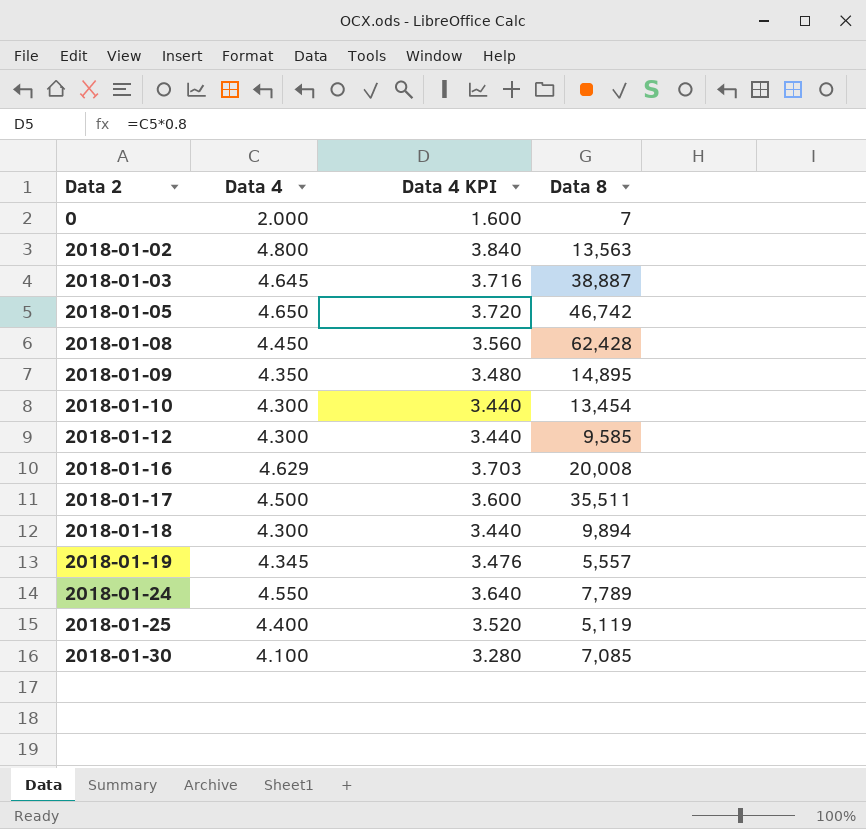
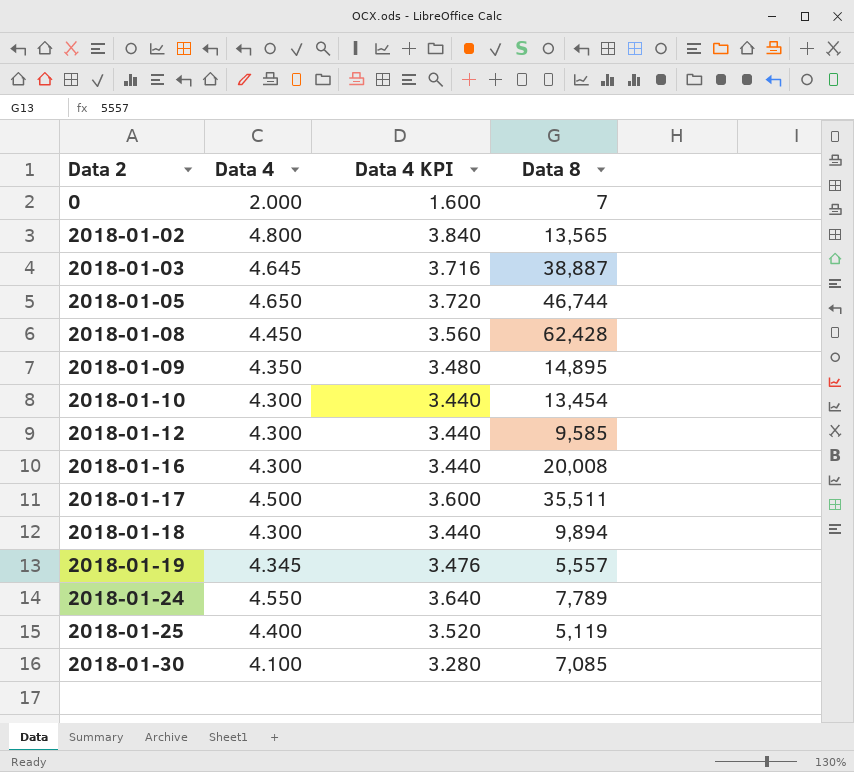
2018-01-02 | Data 8: 13,563 -> 13,565
2018-01-05 | Data 8: 46,742 -> 46,744
2018-01-16 | Data 4: 4.629 -> 4.300
2018-01-16 | Data 4 KPI: 3.703 -> 3.440

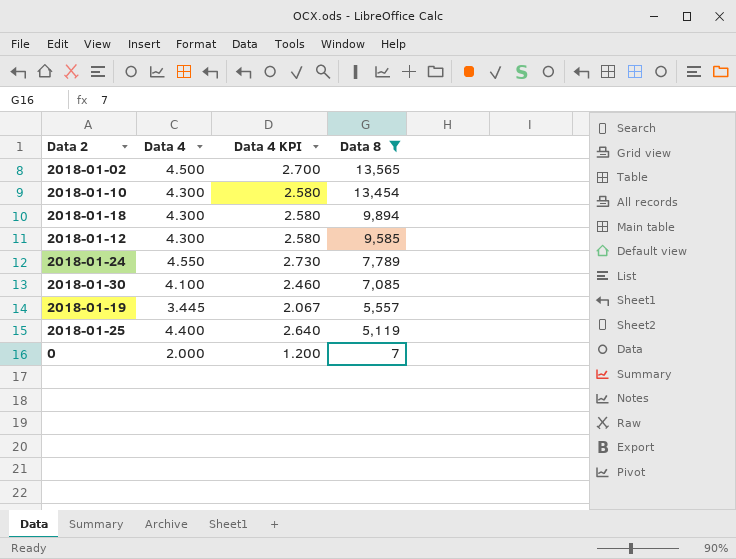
filter: none -> Data 8 <= 13,565
row order: Data 2 ascending -> Data 8 descending
column Data 4 KPI | formula: [Data 4] * 0.8 -> [Data 4] * 0.6
2018-01-02 | Data 4: 4.800 -> 4.500
2018-01-19 | Data 4: 4.345 -> 3.445

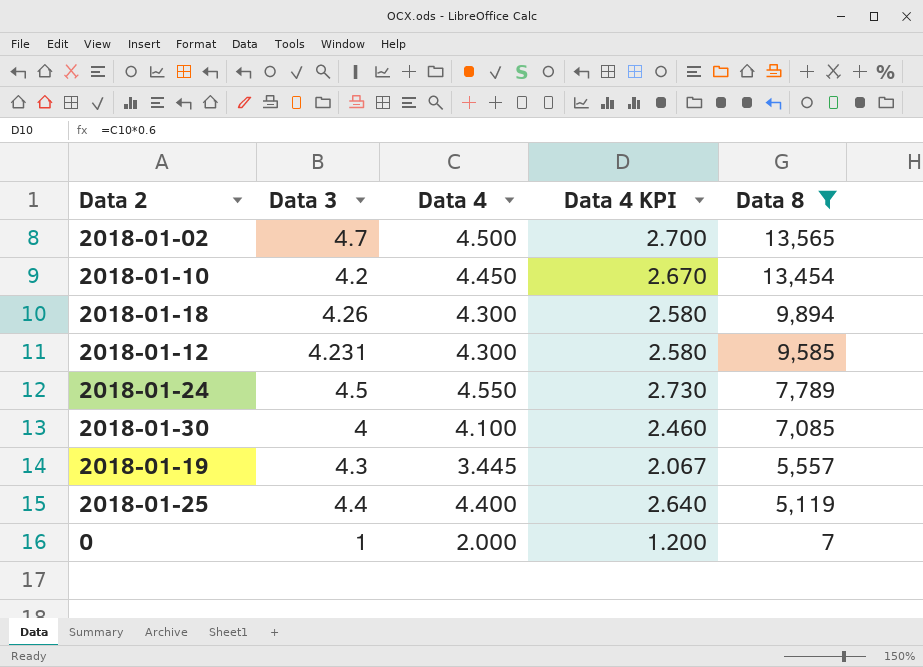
column Data 3 | position: none -> 2
2018-01-10 | Data 4: 4.300 -> 4.450
2018-01-10 | Data 4 KPI: 2.580 -> 2.670

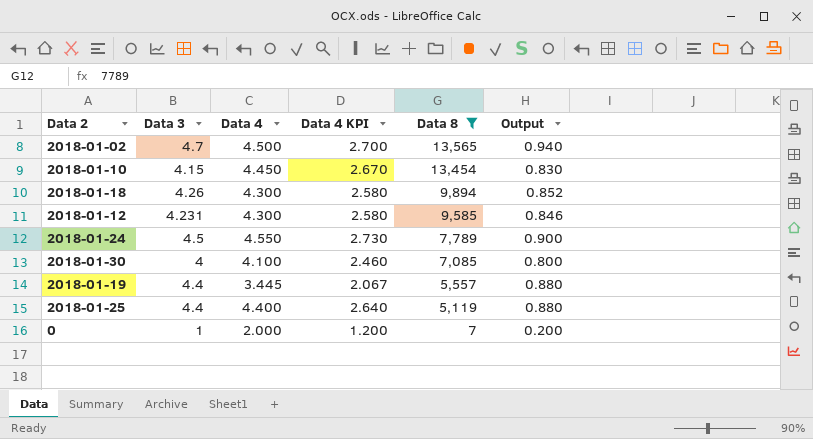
column Output | formula: none -> [Data 3] * 0.2
2018-01-10 | Data 3: 4.2 -> 4.15
2018-01-19 | Data 3: 4.3 -> 4.4

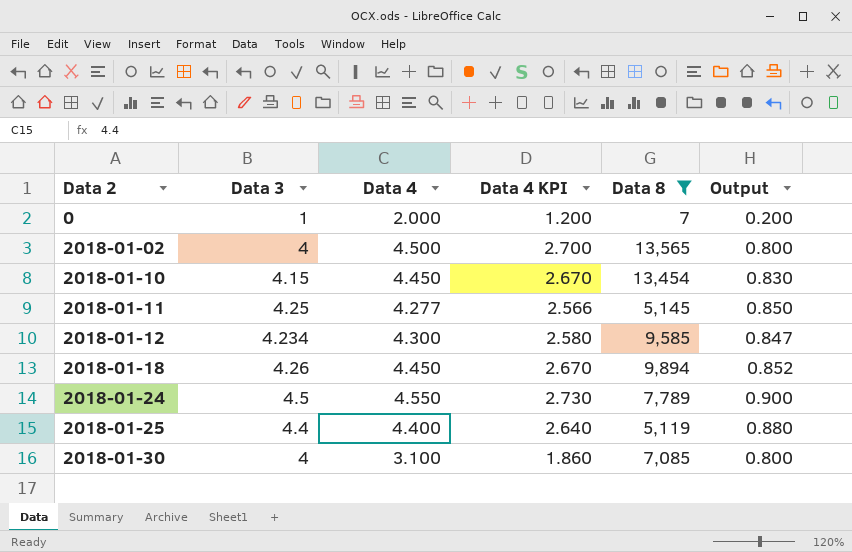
row order: Data 8 descending -> Data 2 ascending
row 2018-01-19: 4.4 | 3.445 | 2.067 | 5,557 | 0.880 -> none
2018-01-02 | Data 3: 4.7 -> 4
2018-01-02 | Output: 0.940 -> 0.800
row 2018-01-11: none -> 4.25 | 4.277 | 2.566 | 5,145 | 0.850
2018-01-12 | Data 3: 4.231 -> 4.234
2018-01-12 | Output: 0.846 -> 0.847
2018-01-18 | Data 4: 4.300 -> 4.450
2018-01-18 | Data 4 KPI: 2.580 -> 2.670
2018-01-30 | Data 4: 4.100 -> 3.100
2018-01-30 | Data 4 KPI: 2.460 -> 1.860

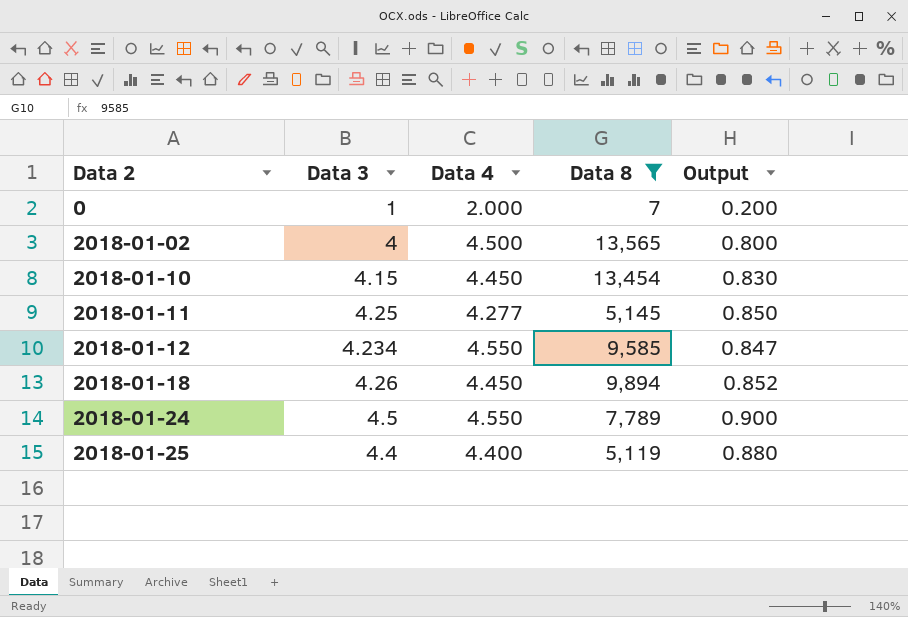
column Data 4 KPI | formula: [Data 4] * 0.6 -> none
row 2018-01-30: 4 | 3.100 | 1.860 | 7,085 | 0.800 -> none
2018-01-12 | Data 4: 4.300 -> 4.550

